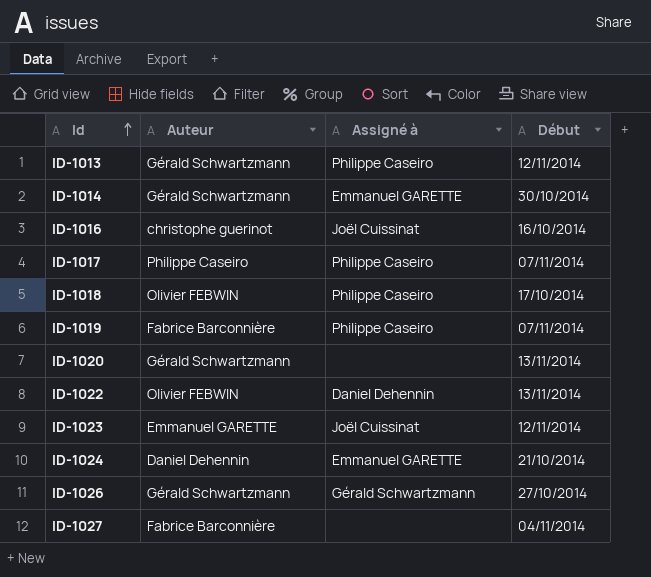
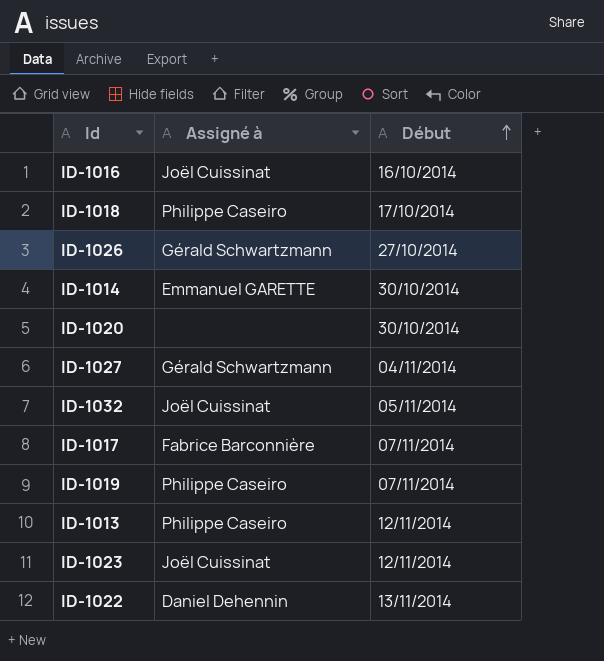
row order: Id ascending -> Début ascending
column Auteur | position: 2 -> none
row ID-1024: Daniel Dehennin | Emmanuel GARETTE | 21/10/2014 -> none
ID-1020 | Début: 13/11/2014 -> 30/10/2014
ID-1027 | Assigné à: none -> Gérald Schwartzmann
row ID-1032: none -> Joël Cuissinat | 05/11/2014
ID-1017 | Assigné à: Philippe Caseiro -> Fabrice Barconnière

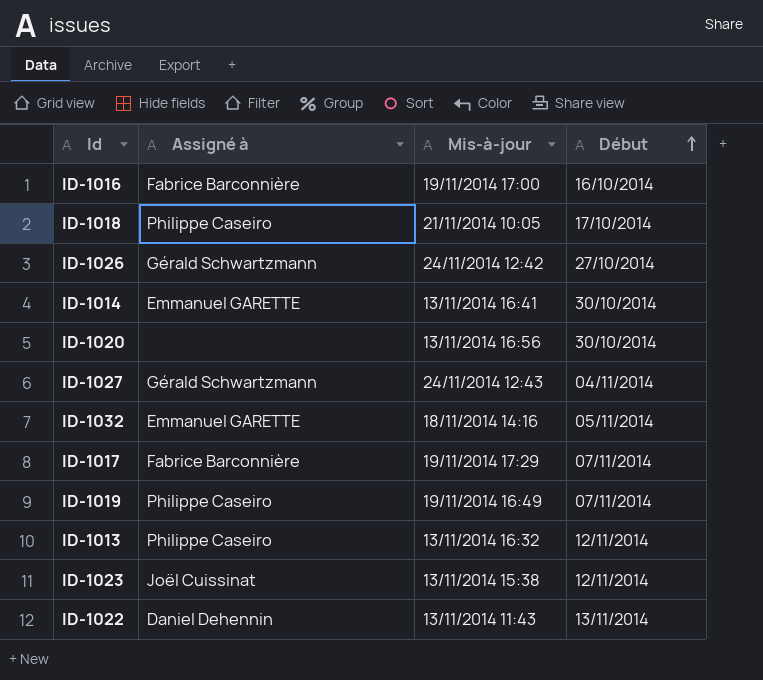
column Mis-à-jour | position: none -> 3
ID-1016 | Assigné à: Joël Cuissinat -> Fabrice Barconnière
ID-1032 | Assigné à: Joël Cuissinat -> Emmanuel GARETTE

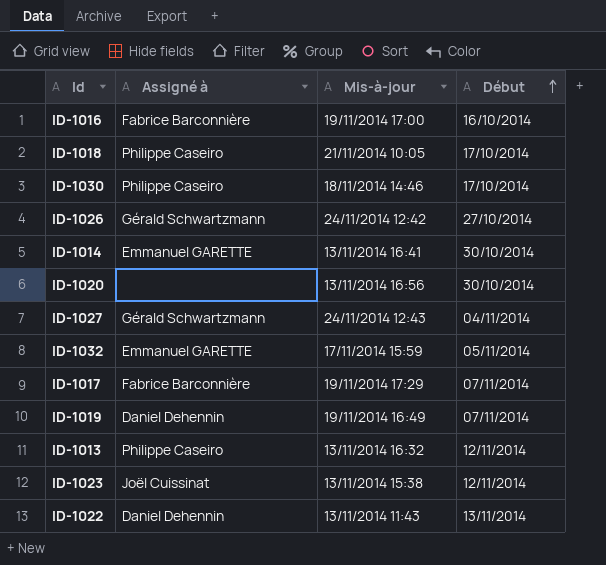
row ID-1030: none -> Philippe Caseiro | 18/11/2014 14:46 | 17/10/2014
ID-1032 | Mis-à-jour: 18/11/2014 14:16 -> 17/11/2014 15:59
ID-1019 | Assigné à: Philippe Caseiro -> Daniel Dehennin

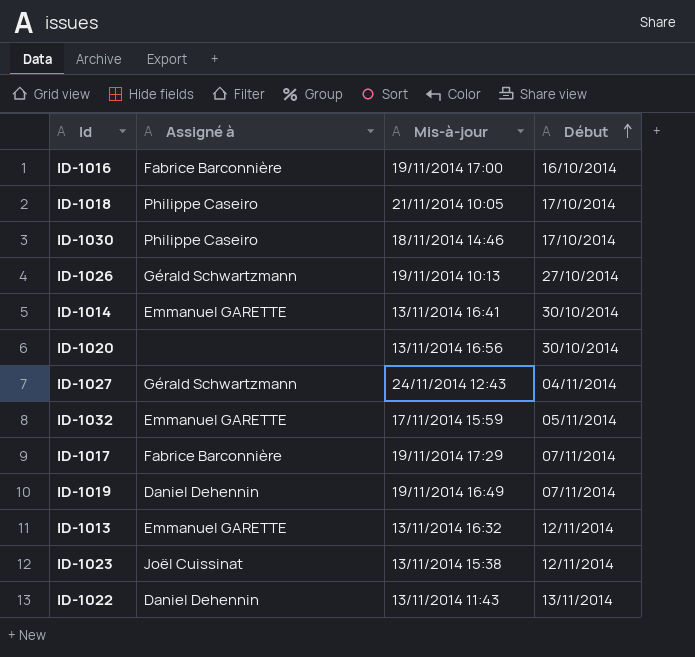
ID-1026 | Mis-à-jour: 24/11/2014 12:42 -> 19/11/2014 10:13
ID-1013 | Assigné à: Philippe Caseiro -> Emmanuel GARETTE

